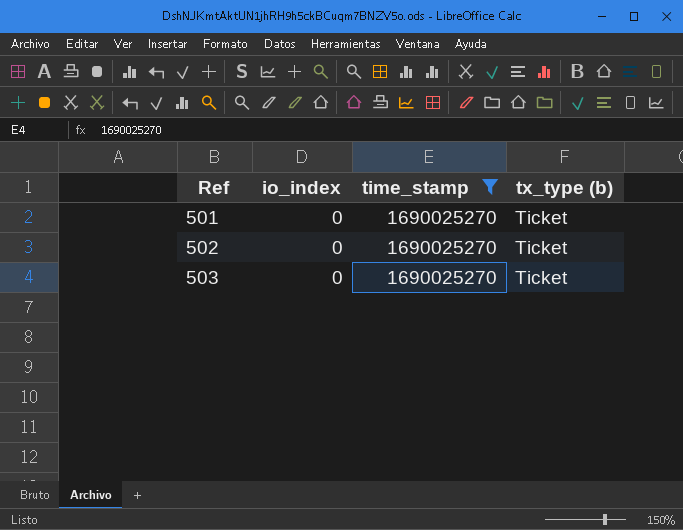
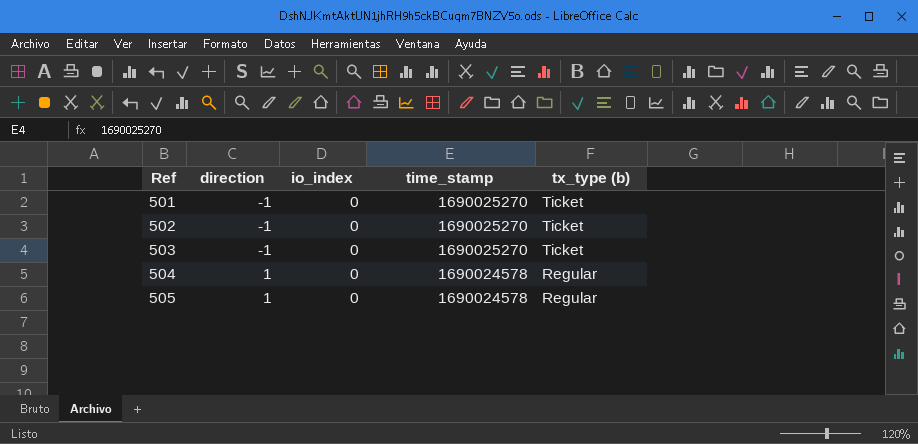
filter: time_stamp = 1690025270 -> none
column direction | position: none -> 2

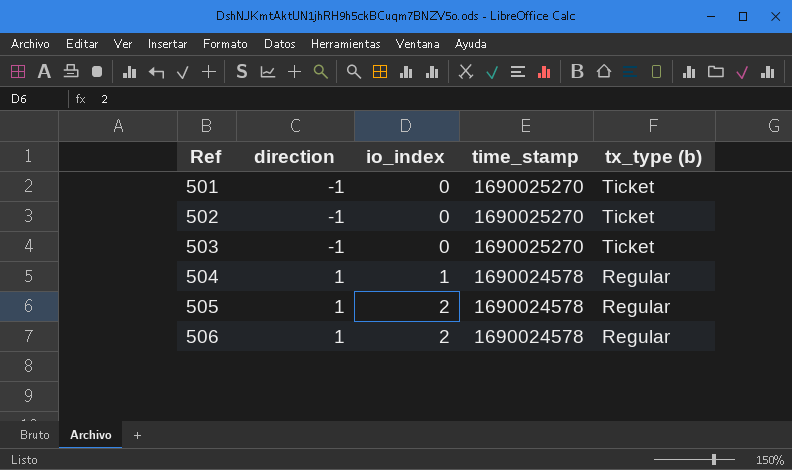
504 | io_index: 0 -> 1
505 | io_index: 0 -> 2
row 506: none -> 1 | 2 | 1690024578 | Regular

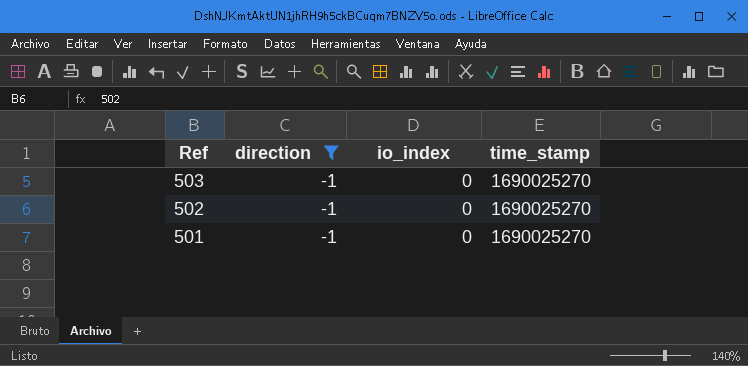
filter: none -> direction = -1
row order: Ref ascending -> Ref descending
column tx_type (b) | position: 5 -> none

